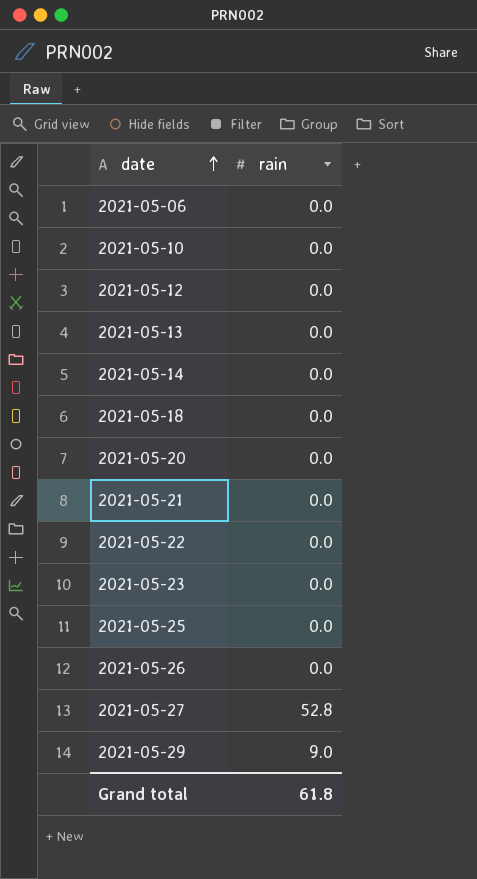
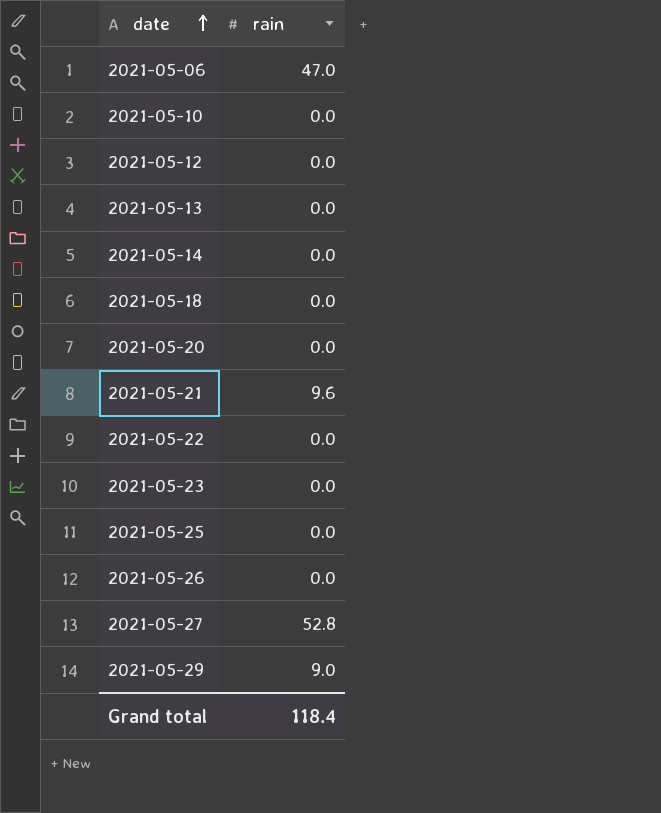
2021-05-06 | rain: 0.0 -> 47.0
2021-05-21 | rain: 0.0 -> 9.6
Grand total | rain: 61.8 -> 118.4

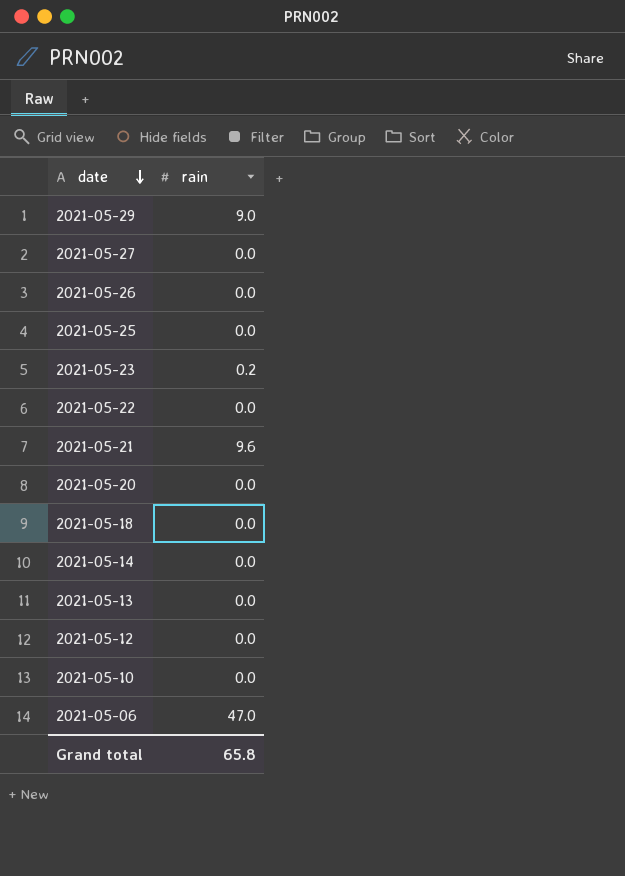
row order: date ascending -> date descending
2021-05-27 | rain: 52.8 -> 0.0
2021-05-23 | rain: 0.0 -> 0.2
Grand total | rain: 118.4 -> 65.8

